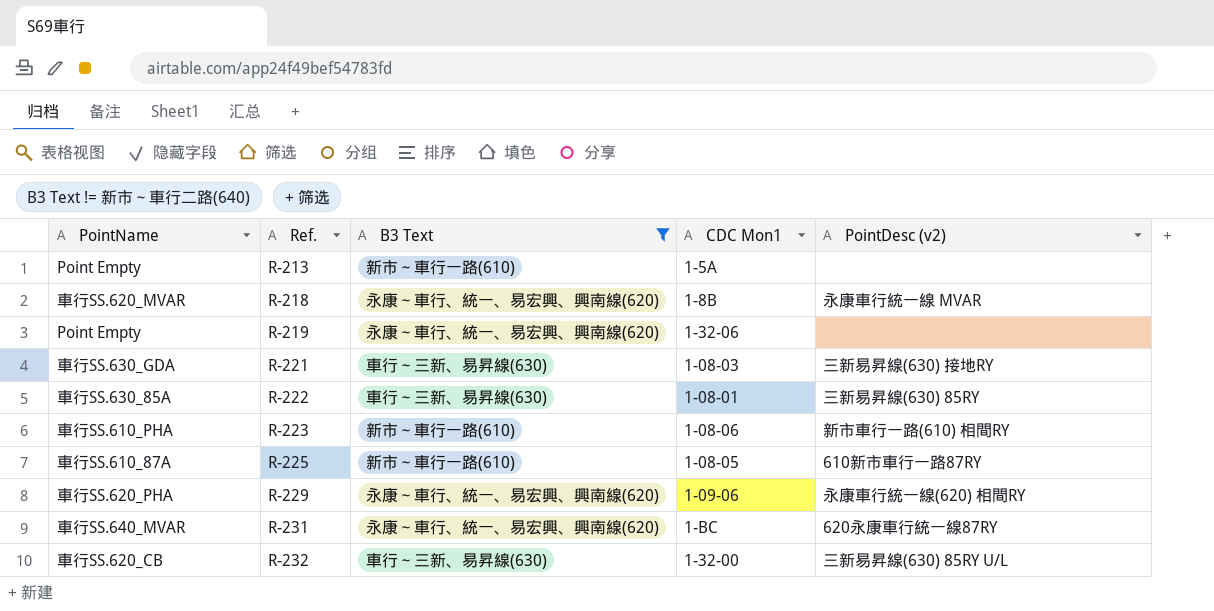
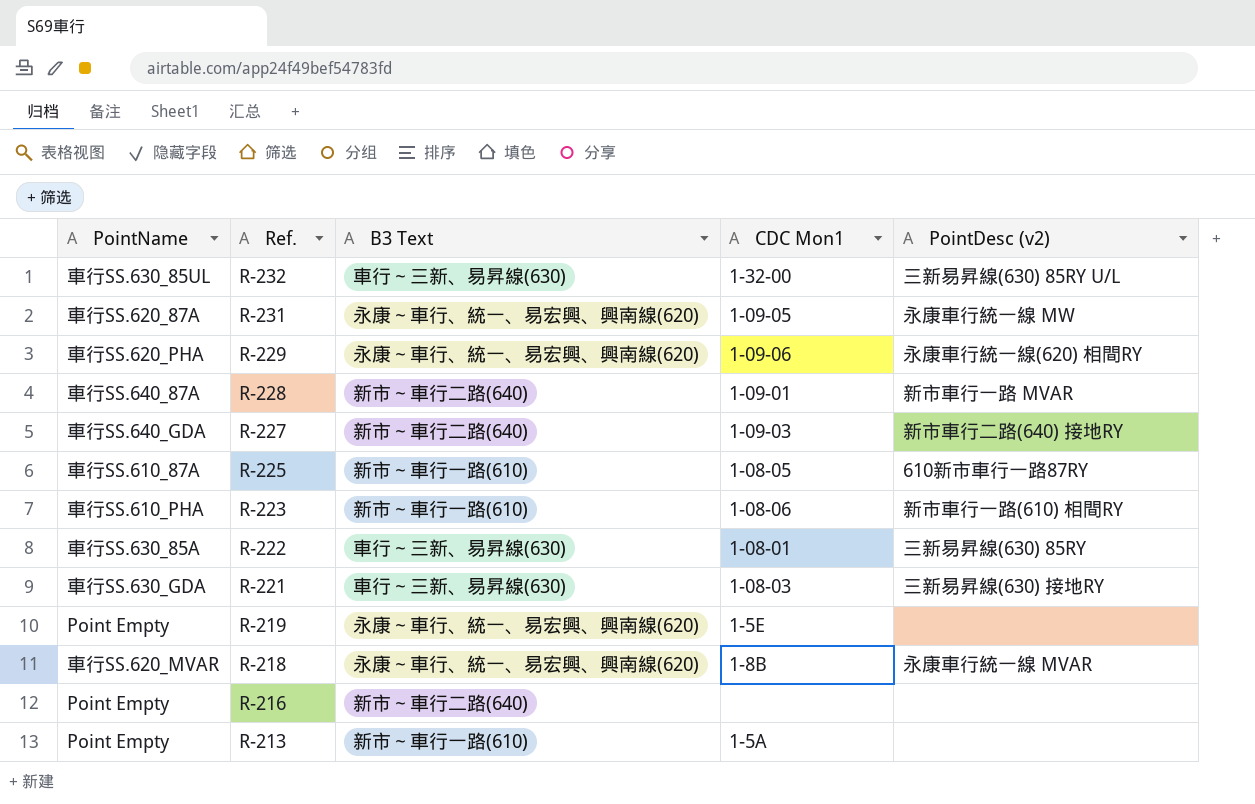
filter: B3 Text != 新市～車行二路(640) -> none
row order: Ref. ascending -> Ref. descending
R-232 | PointName: 車行SS.620_CB -> 車行SS.630_85UL
R-231 | PointName: 車行SS.640_MVAR -> 車行SS.620_87A
R-231 | CDC Mon1: 1-BC -> 1-09-05
R-231 | PointDesc (v2): 620永康車行統一線87RY -> 永康車行統一線 MW
R-219 | CDC Mon1: 1-32-06 -> 1-5E

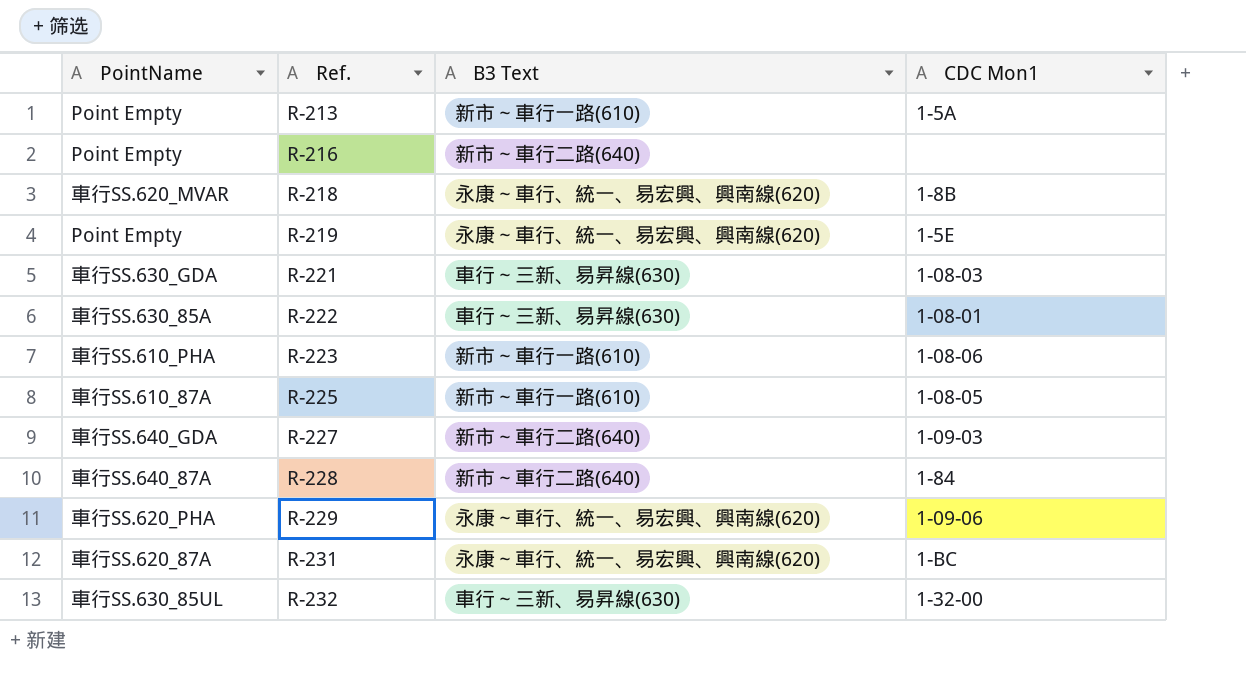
row order: Ref. descending -> Ref. ascending
column PointDesc (v2) | position: 5 -> none
R-228 | CDC Mon1: 1-09-01 -> 1-84
R-231 | CDC Mon1: 1-09-05 -> 1-BC

